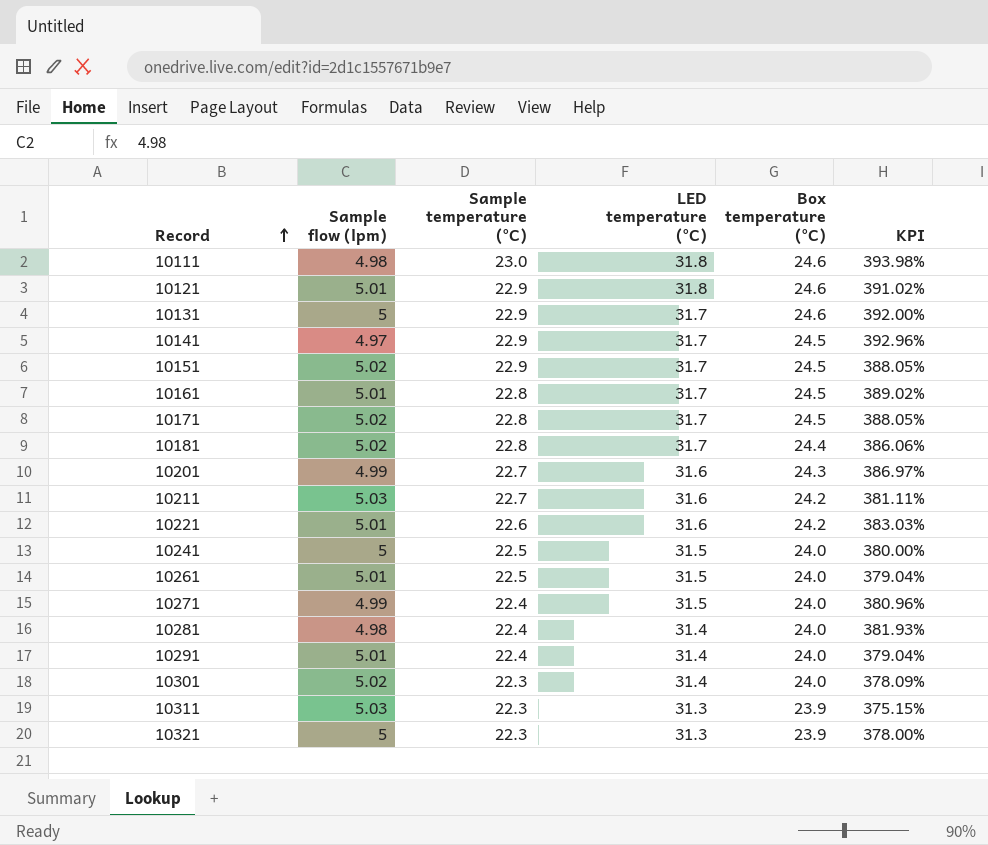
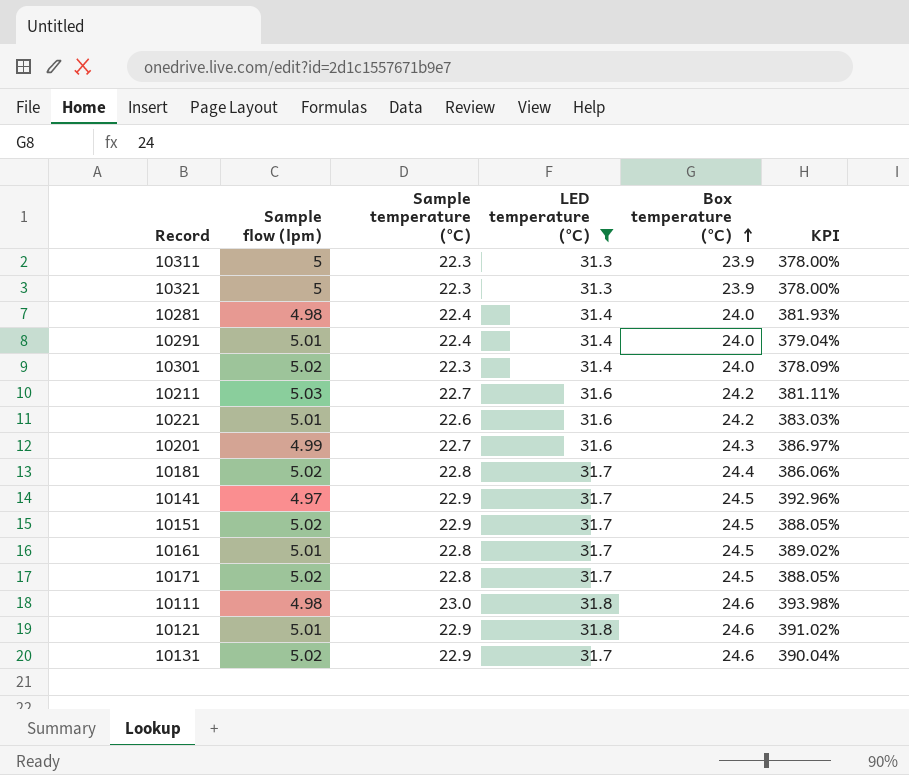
filter: none -> LED temperature (°C) != 31.5
row order: Record ascending -> Box temperature (°C) ascending
10311 | Sample flow (lpm): 5.03 -> 5
10311 | KPI: 375.15% -> 378.00%
10131 | Sample flow (lpm): 5 -> 5.02
10131 | KPI: 392.00% -> 390.04%

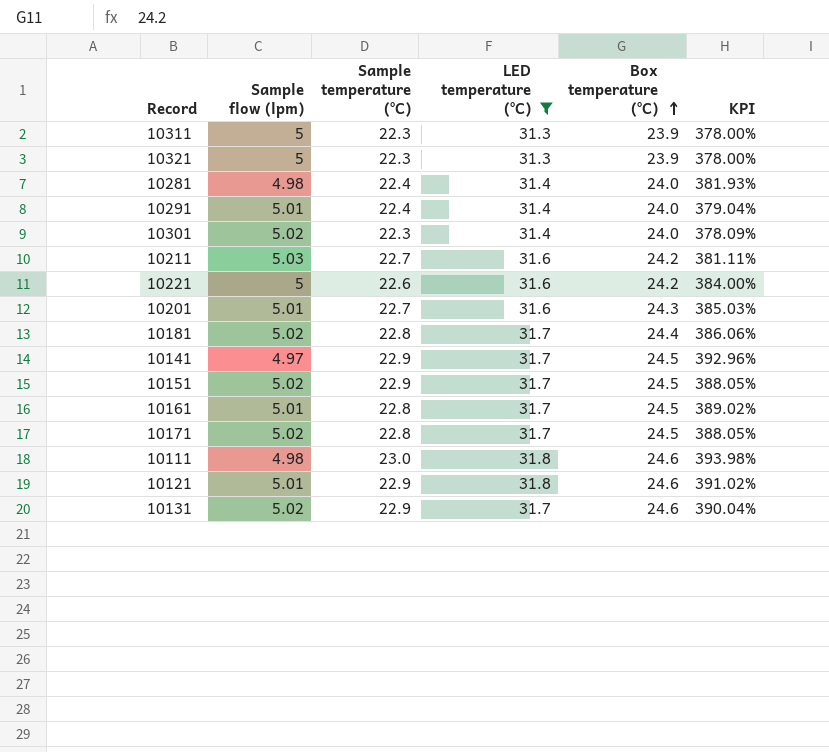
10221 | Sample flow (lpm): 5.01 -> 5
10221 | KPI: 383.03% -> 384.00%
10201 | Sample flow (lpm): 4.99 -> 5.01
10201 | KPI: 386.97% -> 385.03%

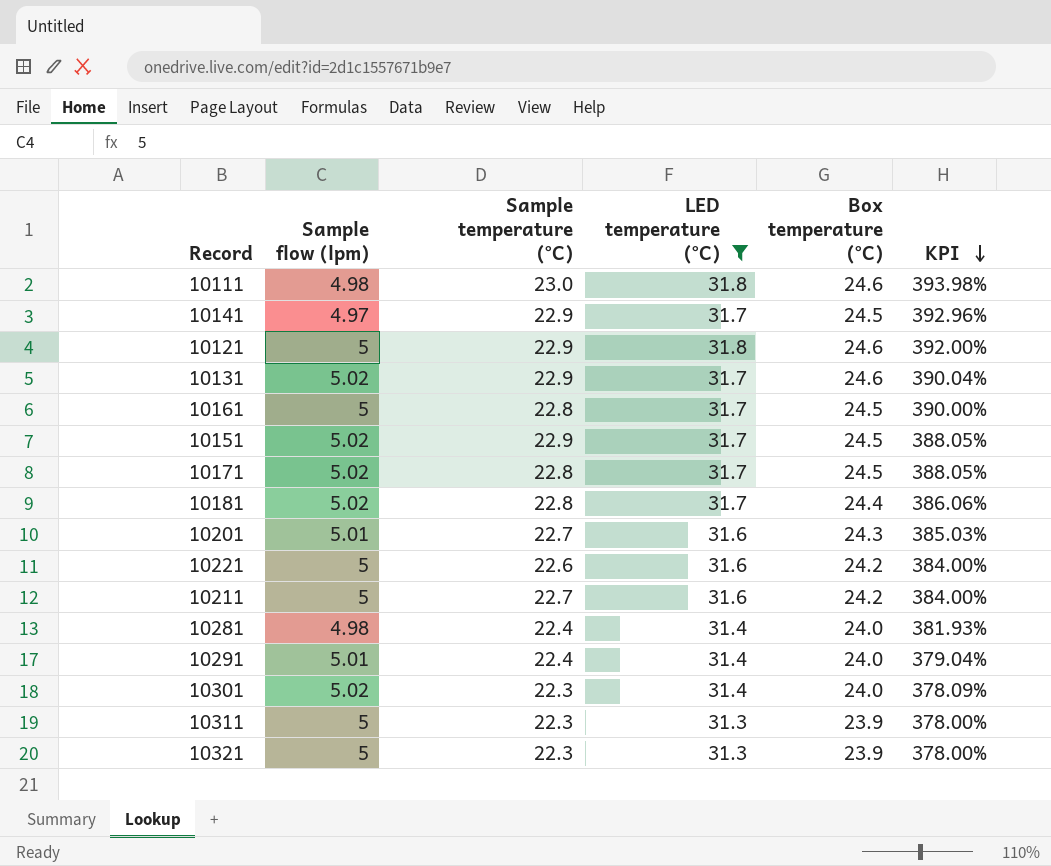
row order: Box temperature (°C) ascending -> KPI descending
10121 | Sample flow (lpm): 5.01 -> 5
10121 | KPI: 391.02% -> 392.00%
10161 | Sample flow (lpm): 5.01 -> 5
10161 | KPI: 389.02% -> 390.00%
10211 | Sample flow (lpm): 5.03 -> 5
10211 | KPI: 381.11% -> 384.00%

